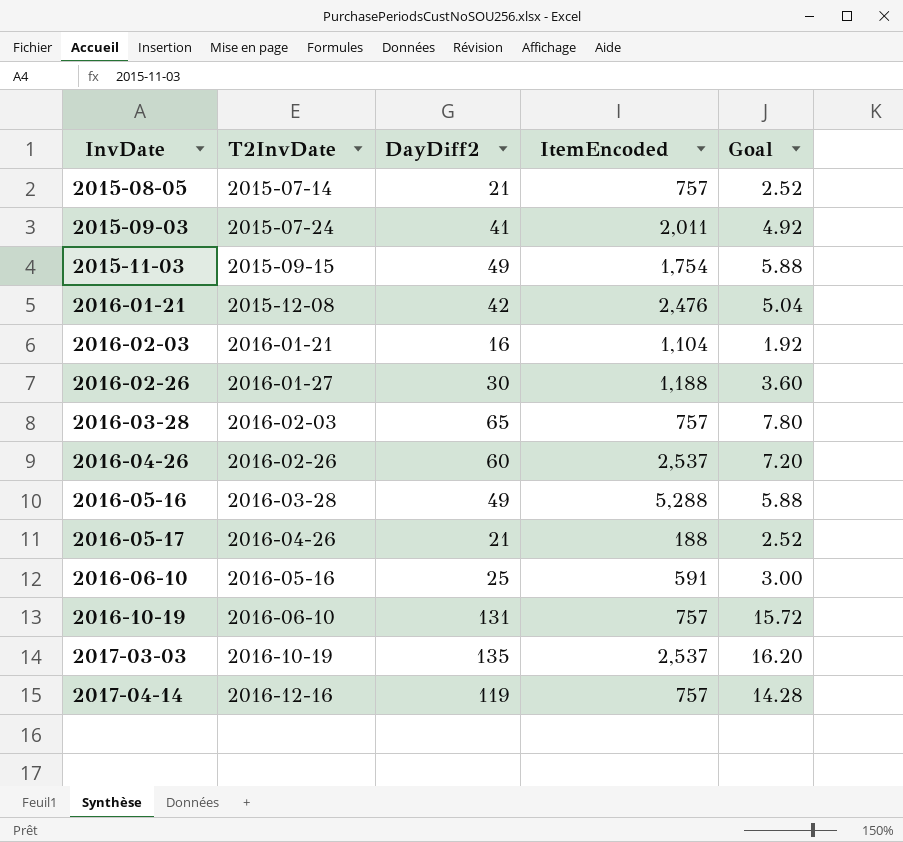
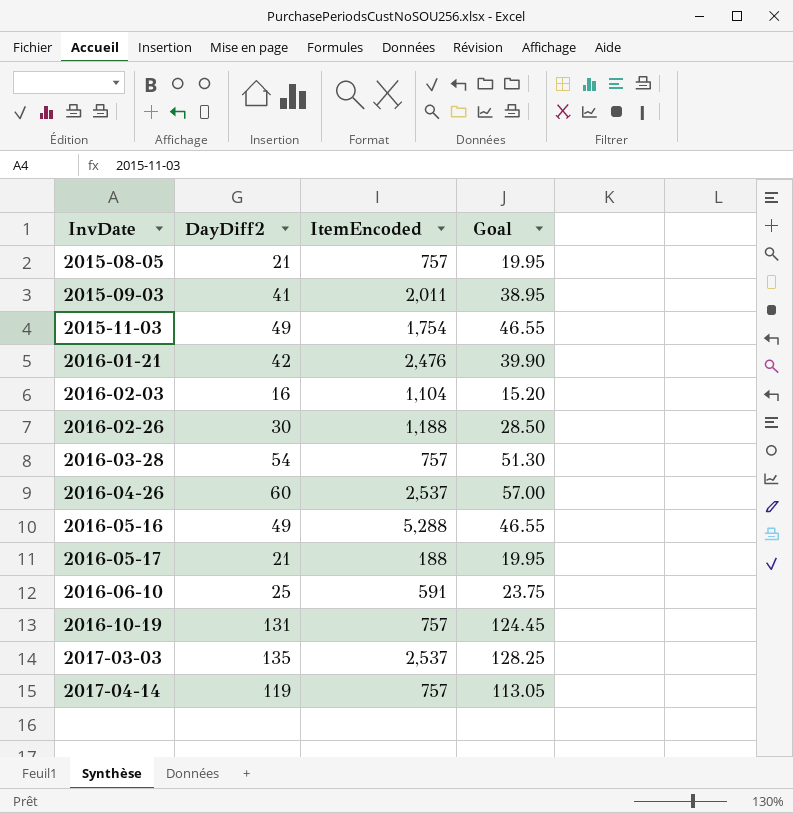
column T2InvDate | position: 2 -> none
column Goal | formula: [DayDiff2] * 0.12 -> [DayDiff2] * 0.95
2016-03-28 | DayDiff2: 65 -> 54

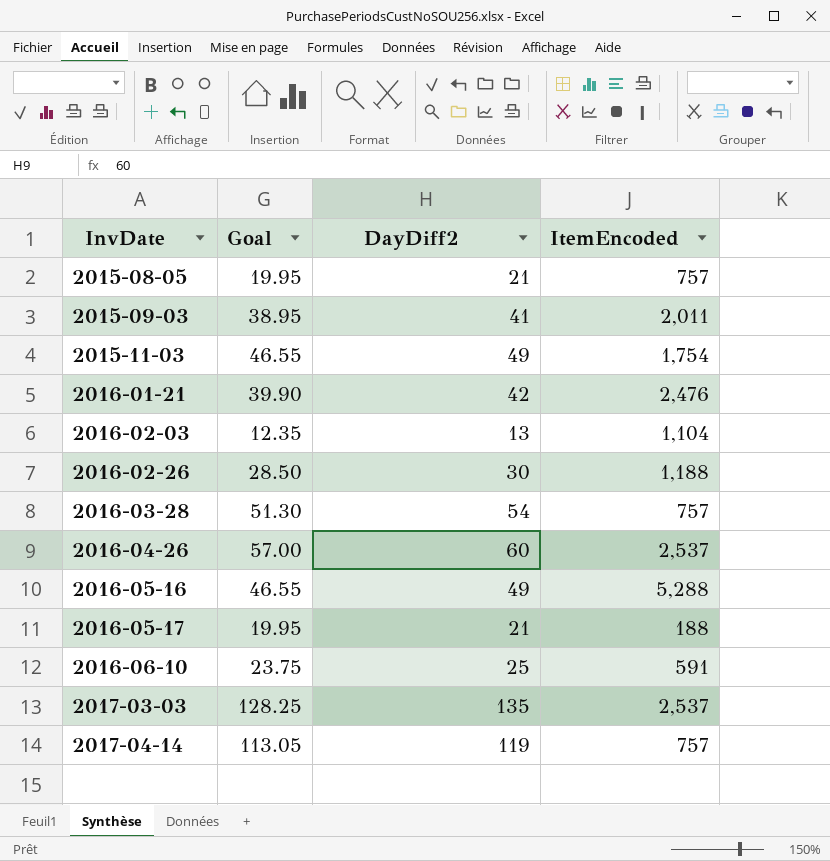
column Goal | position: 4 -> 2
row 2016-10-19: 131 | 757 | 124.45 -> none
2016-02-03 | Goal: 15.20 -> 12.35
2016-02-03 | DayDiff2: 16 -> 13

